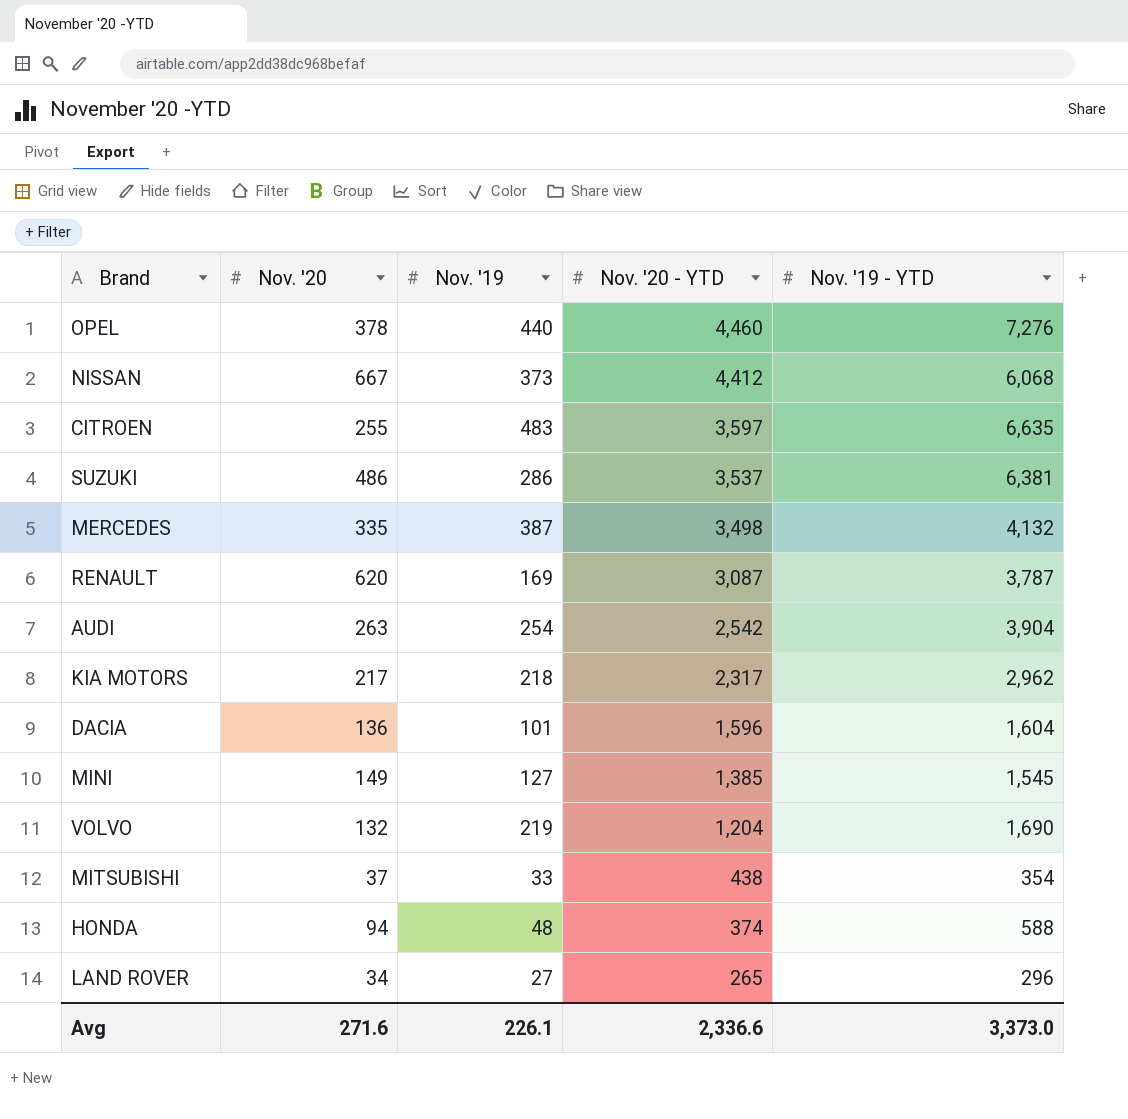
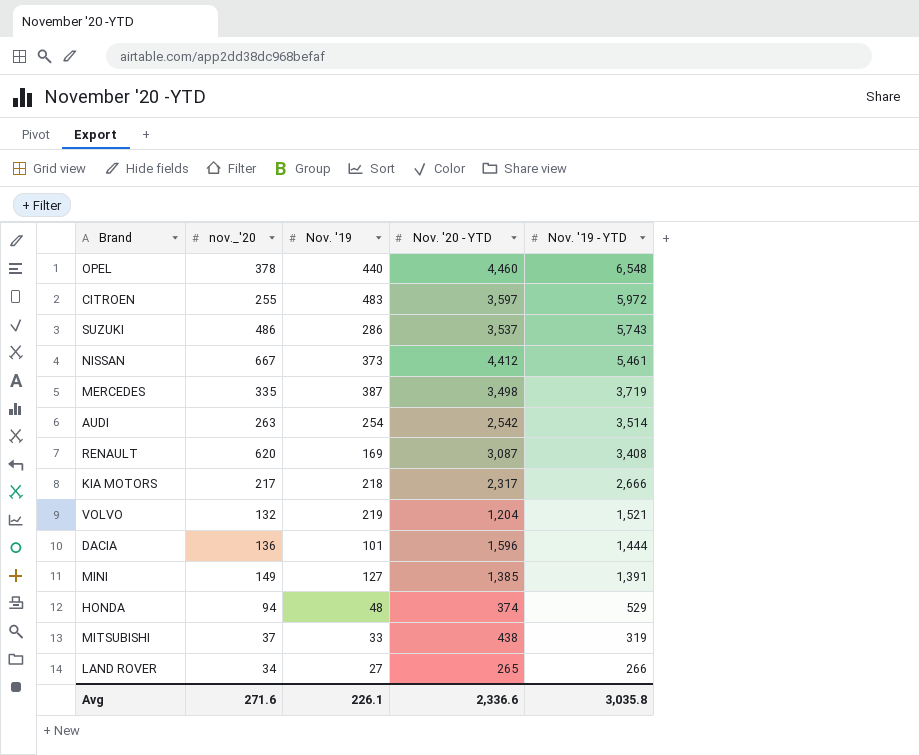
row order: Nov. '20 - YTD descending -> Nov. '19 - YTD descending
column name: Nov. '20 -> nov._'20
OPEL | Nov. '19 - YTD: 7,276 -> 6,548
CITROEN | Nov. '19 - YTD: 6,635 -> 5,972
SUZUKI | Nov. '19 - YTD: 6,381 -> 5,743
NISSAN | Nov. '19 - YTD: 6,068 -> 5,461
MERCEDES | Nov. '19 - YTD: 4,132 -> 3,719
AUDI | Nov. '19 - YTD: 3,904 -> 3,514
RENAULT | Nov. '19 - YTD: 3,787 -> 3,408
KIA MOTORS | Nov. '19 - YTD: 2,962 -> 2,666
VOLVO | Nov. '19 - YTD: 1,690 -> 1,521
DACIA | Nov. '19 - YTD: 1,604 -> 1,444
MINI | Nov. '19 - YTD: 1,545 -> 1,391
HONDA | Nov. '19 - YTD: 588 -> 529
MITSUBISHI | Nov. '19 - YTD: 354 -> 319
LAND ROVER | Nov. '19 - YTD: 296 -> 266
Avg | Nov. '19 - YTD: 3,373.0 -> 3,035.8

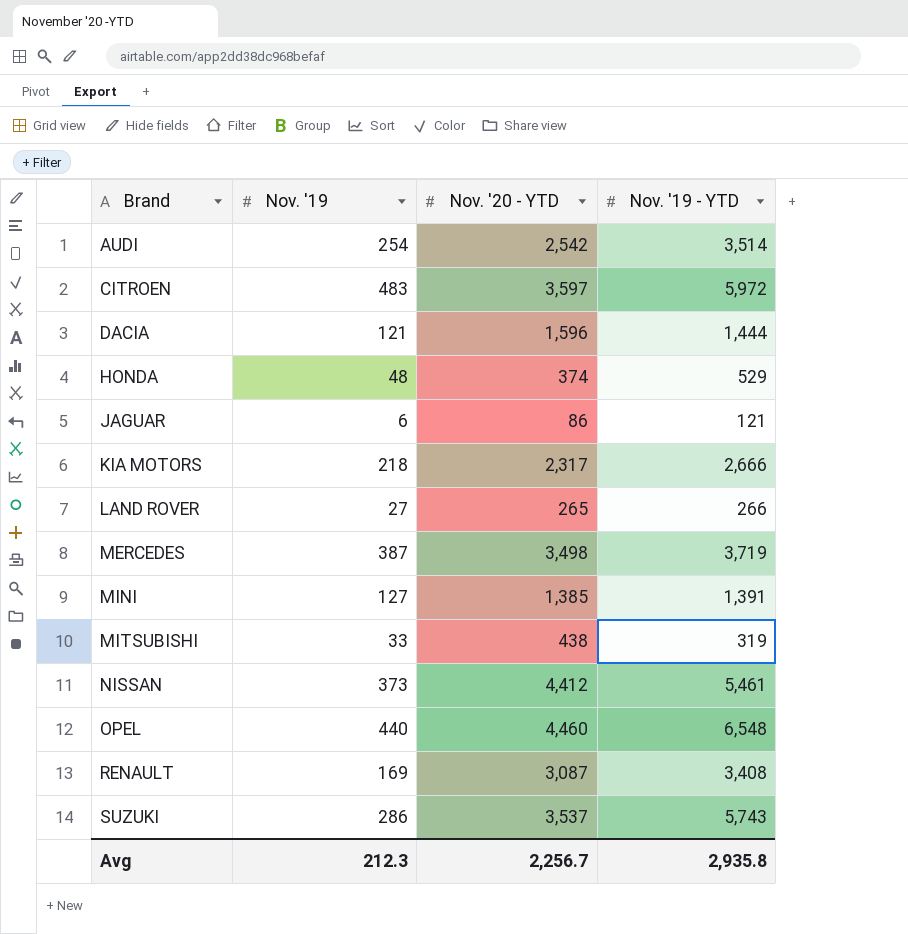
row order: Nov. '19 - YTD descending -> Brand ascending
column nov._'20 | position: 2 -> none
row VOLVO: 132 | 219 | 1,204 | 1,521 -> none
DACIA | Nov. '19: 101 -> 121
row JAGUAR: none -> 6 | 86 | 121
Avg | Nov. '19: 226.1 -> 212.3
Avg | Nov. '20 - YTD: 2,336.6 -> 2,256.7
Avg | Nov. '19 - YTD: 3,035.8 -> 2,935.8

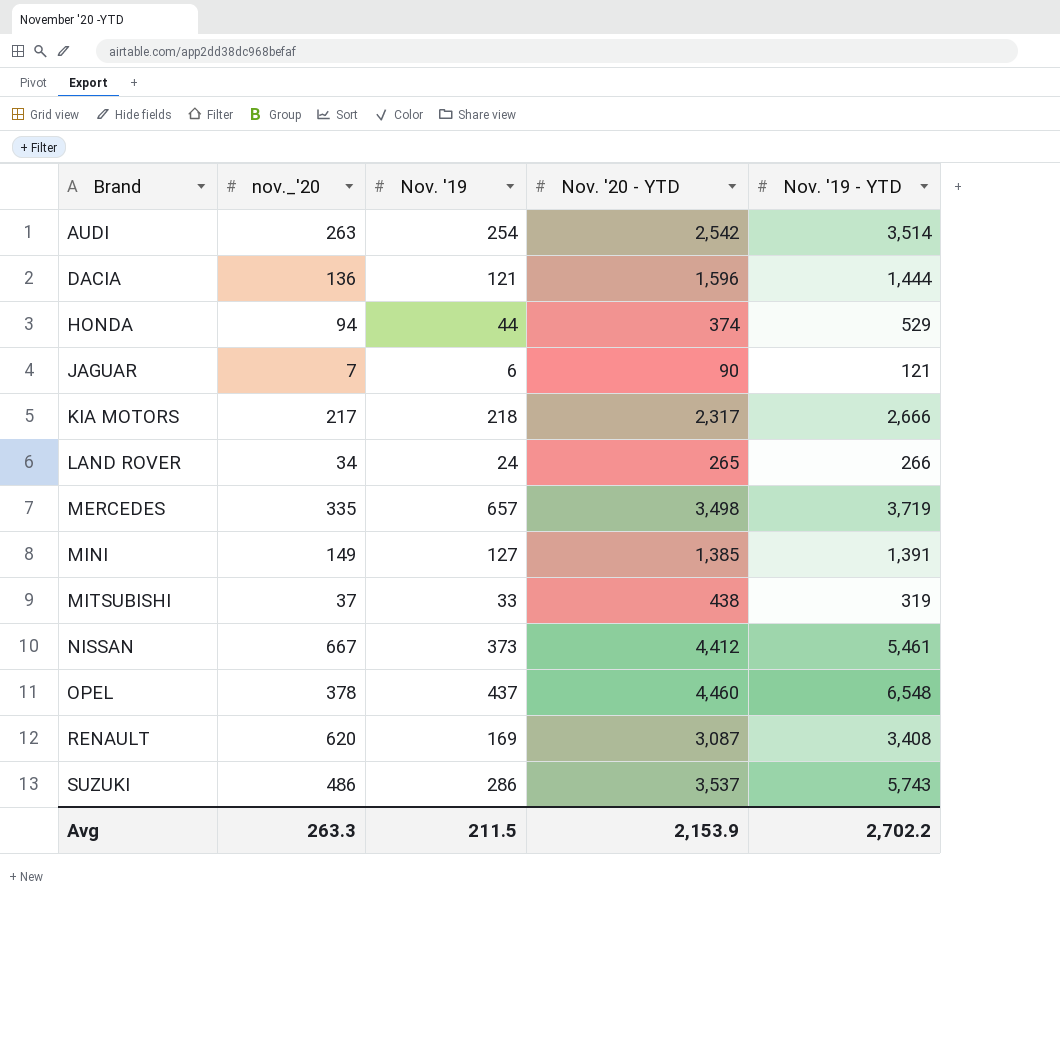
column nov._'20 | position: none -> 2
row CITROEN: 483 | 3,597 | 5,972 -> none
HONDA | Nov. '19: 48 -> 44
JAGUAR | Nov. '20 - YTD: 86 -> 90
LAND ROVER | Nov. '19: 27 -> 24
MERCEDES | Nov. '19: 387 -> 657
OPEL | Nov. '19: 440 -> 437
Avg | Nov. '19: 212.3 -> 211.5
Avg | Nov. '20 - YTD: 2,256.7 -> 2,153.9
Avg | Nov. '19 - YTD: 2,935.8 -> 2,702.2

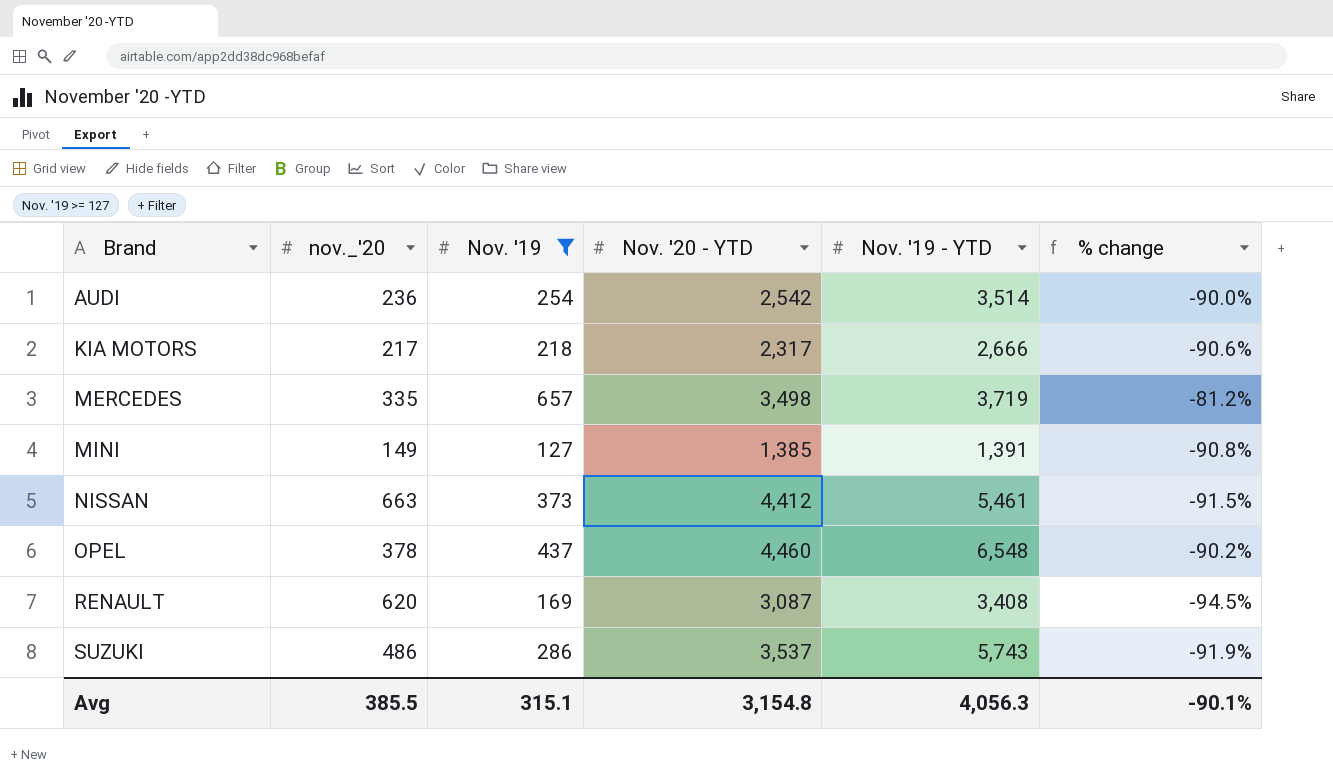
filter: none -> Nov. '19 >= 127
column % change | formula: none -> ([Nov. '19] - [Nov. '20 - YTD]) / [Nov. '20 - YTD]
AUDI | nov._'20: 263 -> 236
NISSAN | nov._'20: 667 -> 663
Avg | nov._'20: 263.3 -> 385.5
Avg | Nov. '19: 211.5 -> 315.1
Avg | Nov. '20 - YTD: 2,153.9 -> 3,154.8
Avg | Nov. '19 - YTD: 2,702.2 -> 4,056.3

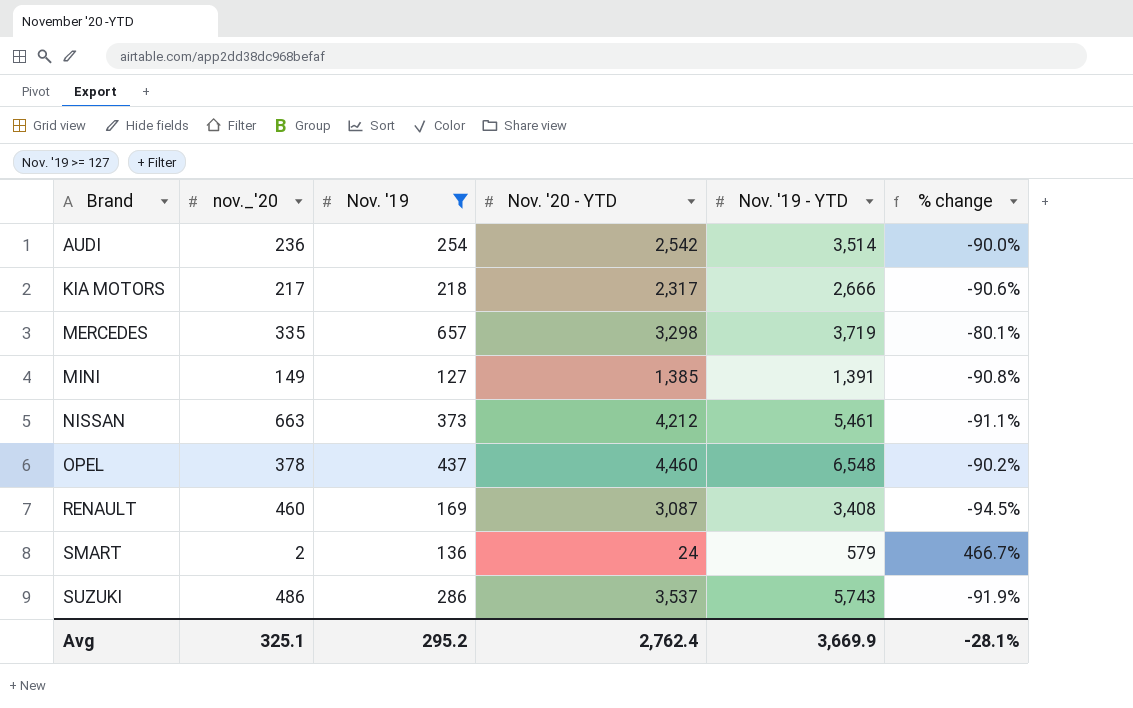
MERCEDES | Nov. '20 - YTD: 3,498 -> 3,298
MERCEDES | % change: -81.2% -> -80.1%
NISSAN | Nov. '20 - YTD: 4,412 -> 4,212
NISSAN | % change: -91.5% -> -91.1%
RENAULT | nov._'20: 620 -> 460
row SMART: none -> 2 | 136 | 24 | 579 | 466.7%
Avg | nov._'20: 385.5 -> 325.1
Avg | Nov. '19: 315.1 -> 295.2
Avg | Nov. '20 - YTD: 3,154.8 -> 2,762.4
Avg | Nov. '19 - YTD: 4,056.3 -> 3,669.9
Avg | % change: -90.1% -> -28.1%

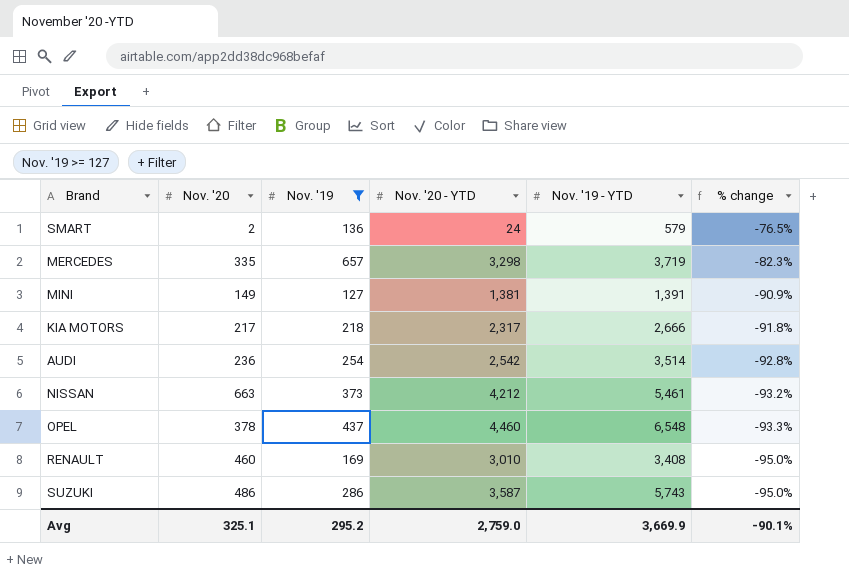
row order: Brand ascending -> % change descending
column name: nov._'20 -> Nov. '20
column % change | formula: ([Nov. '19] - [Nov. '20 - YTD]) / [Nov. '20 - YTD] -> ([Nov. '19] - [Nov. '19 - YTD]) / [Nov. '19 - YTD]
MINI | Nov. '20 - YTD: 1,385 -> 1,381
RENAULT | Nov. '20 - YTD: 3,087 -> 3,010
SUZUKI | Nov. '20 - YTD: 3,537 -> 3,587
Avg | Nov. '20 - YTD: 2,762.4 -> 2,759.0
Avg | % change: -28.1% -> -90.1%

